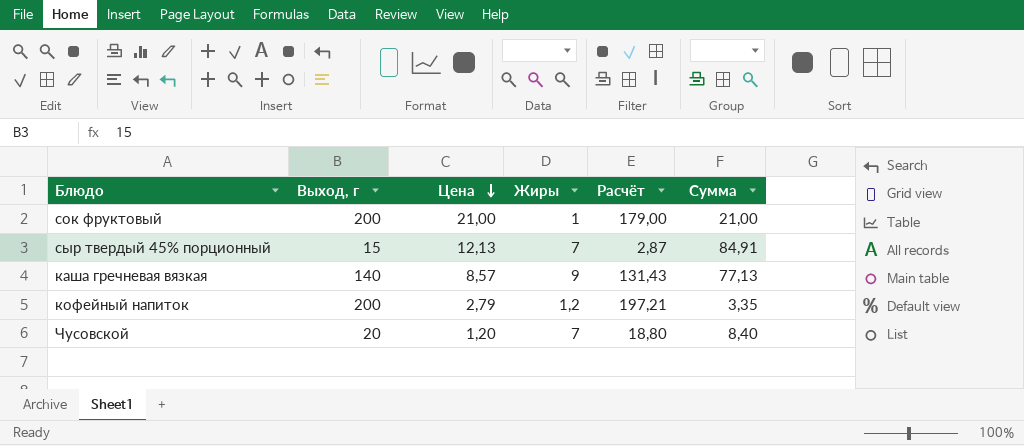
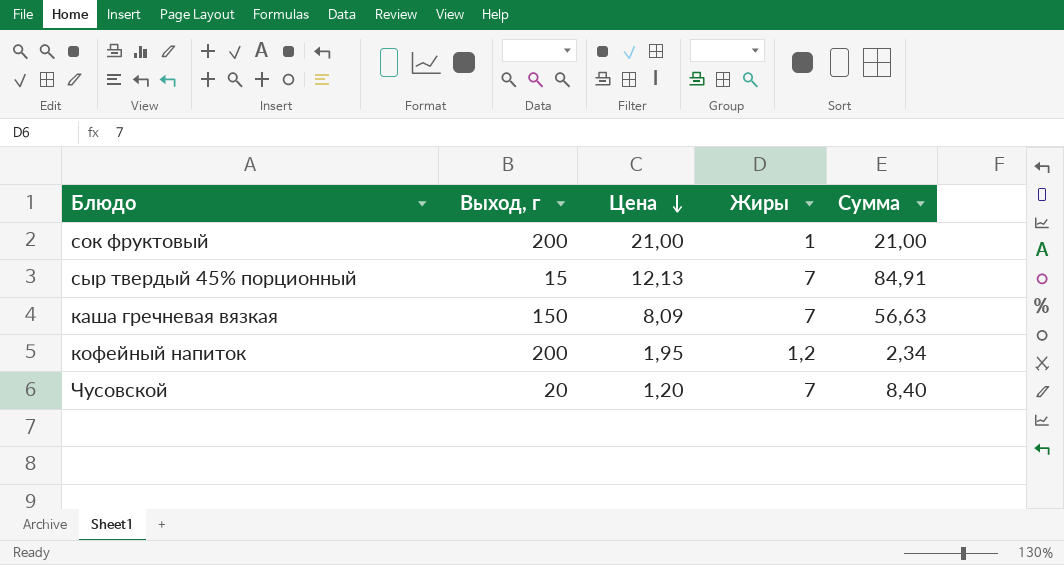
column Расчёт | formula: [Выход, г] - [Цена] -> none
каша гречневая вязкая | Выход, г: 140 -> 150
каша гречневая вязкая | Цена: 8,57 -> 8,09
каша гречневая вязкая | Жиры: 9 -> 7
каша гречневая вязкая | Сумма: 77,13 -> 56,63
кофейный напиток | Цена: 2,79 -> 1,95
кофейный напиток | Сумма: 3,35 -> 2,34

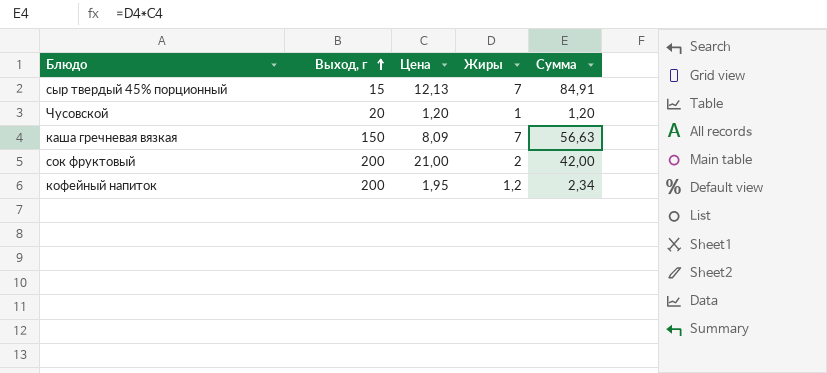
row order: Цена descending -> Выход, г ascending
Чусовской | Жиры: 7 -> 1
Чусовской | Сумма: 8,40 -> 1,20
сок фруктовый | Жиры: 1 -> 2
сок фруктовый | Сумма: 21,00 -> 42,00

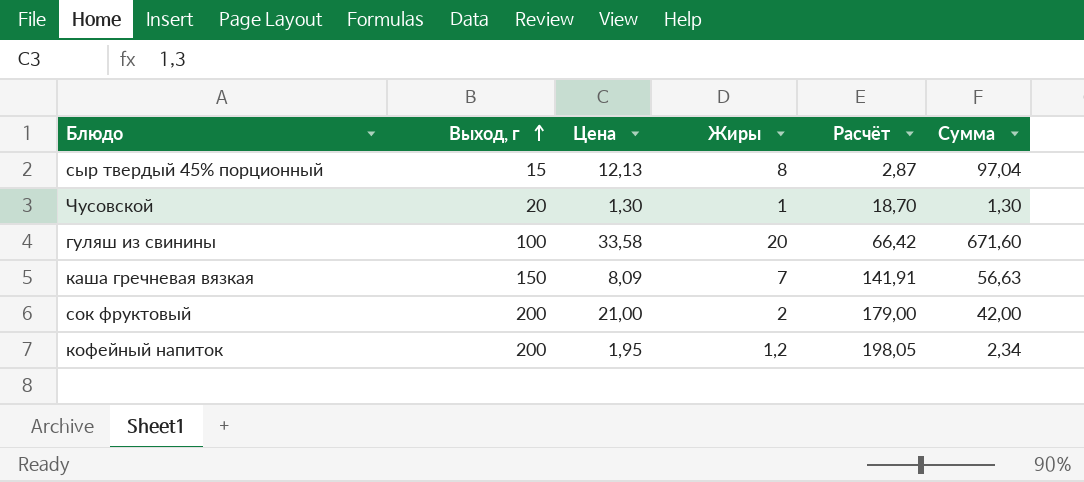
column Расчёт | formula: none -> [Выход, г] - [Цена]
сыр твердый 45% порционный | Жиры: 7 -> 8
сыр твердый 45% порционный | Сумма: 84,91 -> 97,04
Чусовской | Цена: 1,20 -> 1,30
Чусовской | Сумма: 1,20 -> 1,30
row гуляш из свинины: none -> 100 | 33,58 | 20 | 66,42 | 671,60

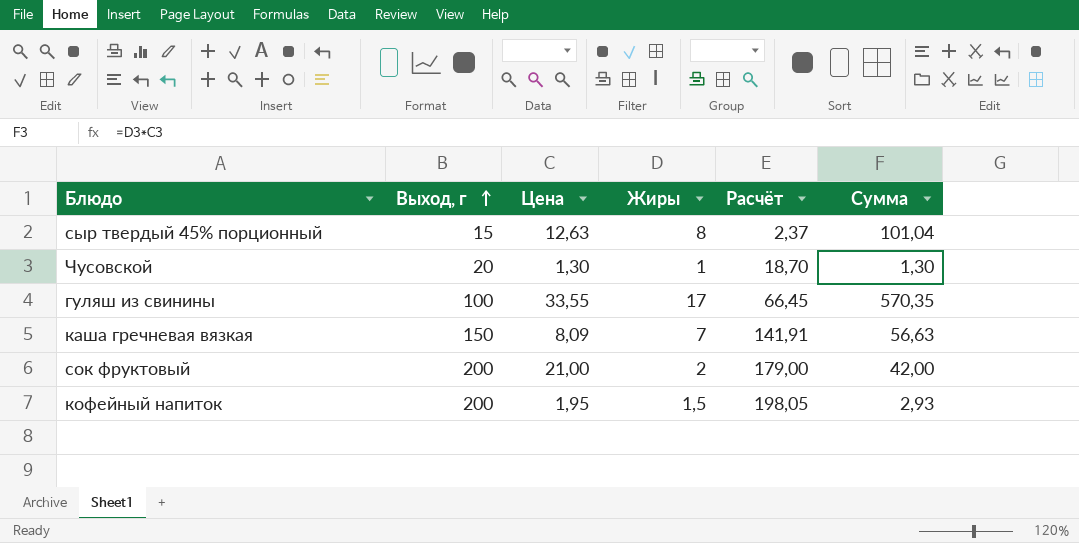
сыр твердый 45% порционный | Цена: 12,13 -> 12,63
сыр твердый 45% порционный | Расчёт: 2,87 -> 2,37
сыр твердый 45% порционный | Сумма: 97,04 -> 101,04
гуляш из свинины | Цена: 33,58 -> 33,55
гуляш из свинины | Жиры: 20 -> 17
гуляш из свинины | Расчёт: 66,42 -> 66,45
гуляш из свинины | Сумма: 671,60 -> 570,35
кофейный напиток | Жиры: 1,2 -> 1,5
кофейный напиток | Сумма: 2,34 -> 2,93

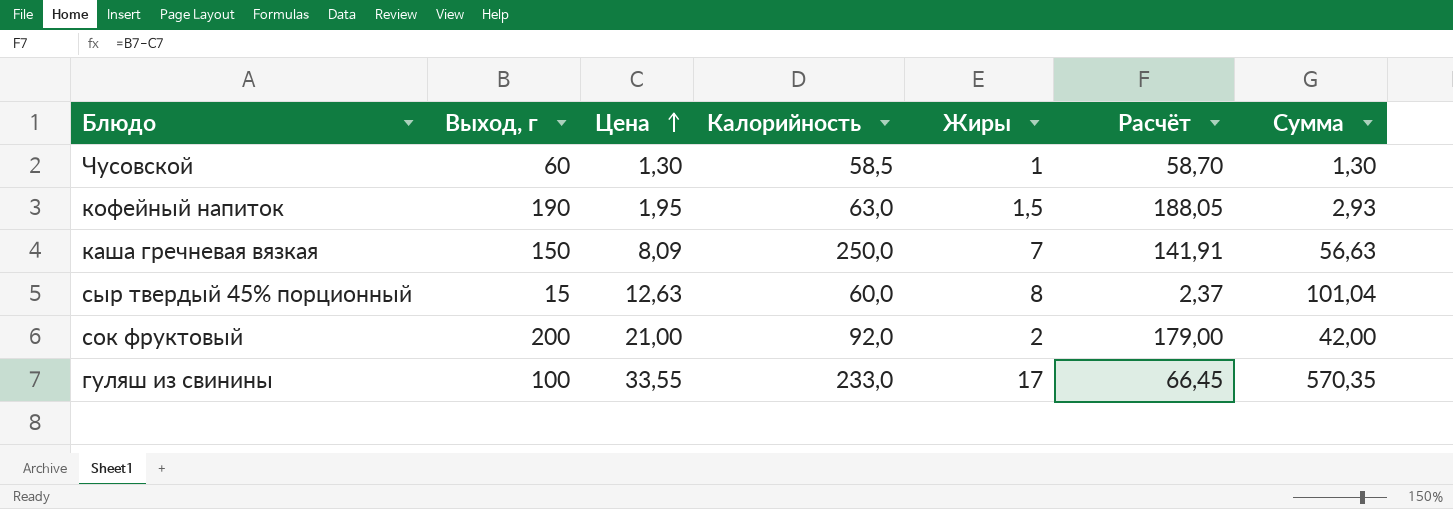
row order: Выход, г ascending -> Цена ascending
column Калорийность | position: none -> 4
Чусовской | Выход, г: 20 -> 60
Чусовской | Расчёт: 18,70 -> 58,70
кофейный напиток | Выход, г: 200 -> 190
кофейный напиток | Расчёт: 198,05 -> 188,05

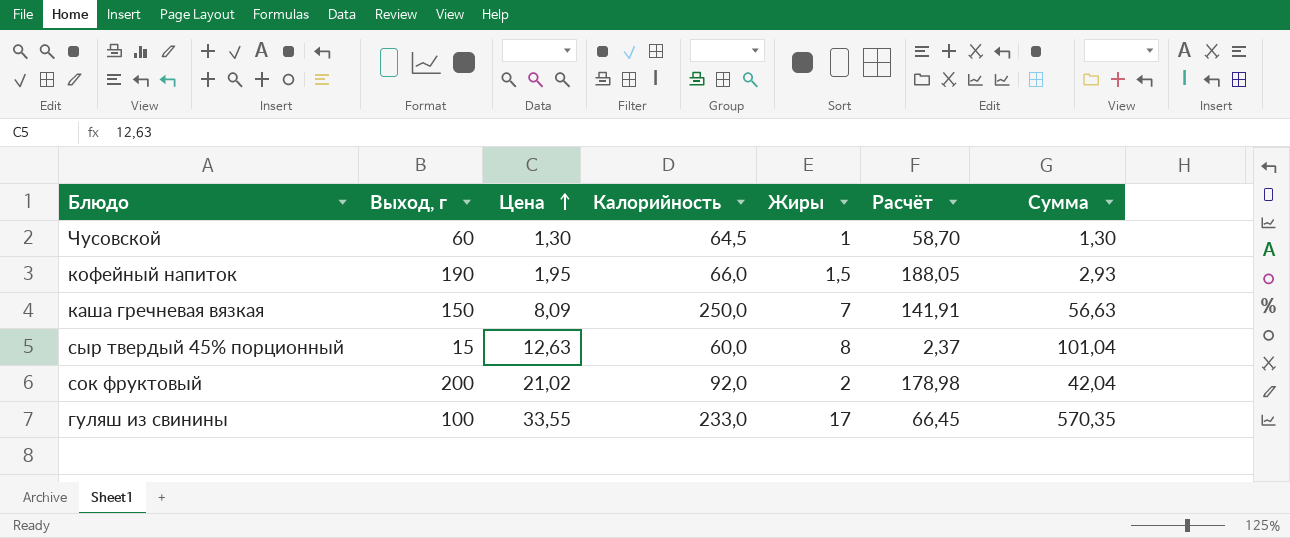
Чусовской | Калорийность: 58,5 -> 64,5
кофейный напиток | Калорийность: 63,0 -> 66,0
сок фруктовый | Цена: 21,00 -> 21,02
сок фруктовый | Расчёт: 179,00 -> 178,98
сок фруктовый | Сумма: 42,00 -> 42,04

